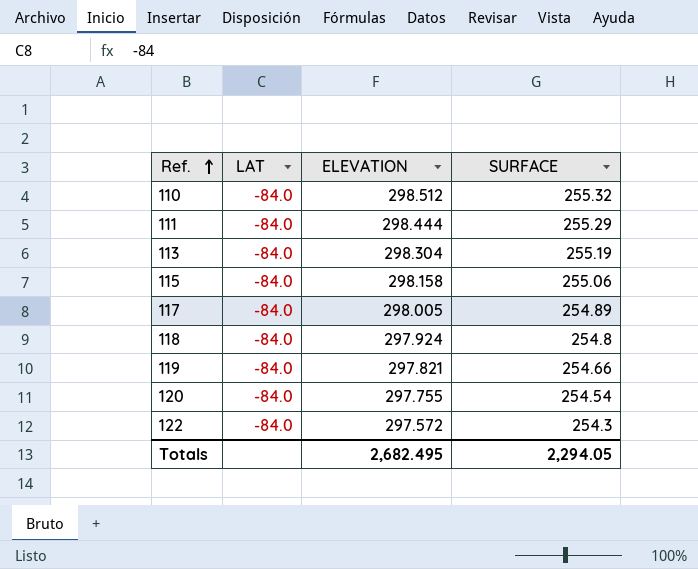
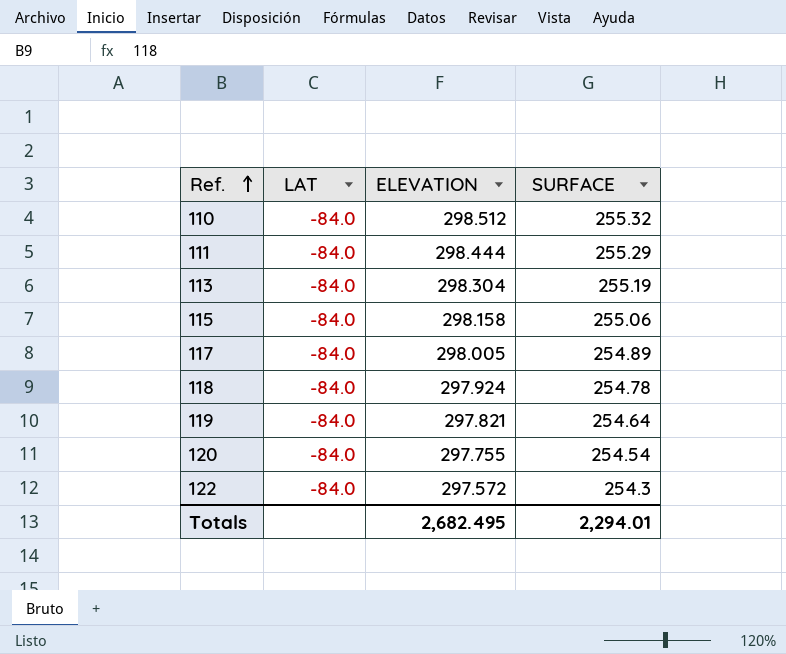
118 | SURFACE: 254.8 -> 254.78
119 | SURFACE: 254.66 -> 254.64
Totals | SURFACE: 2,294.05 -> 2,294.01

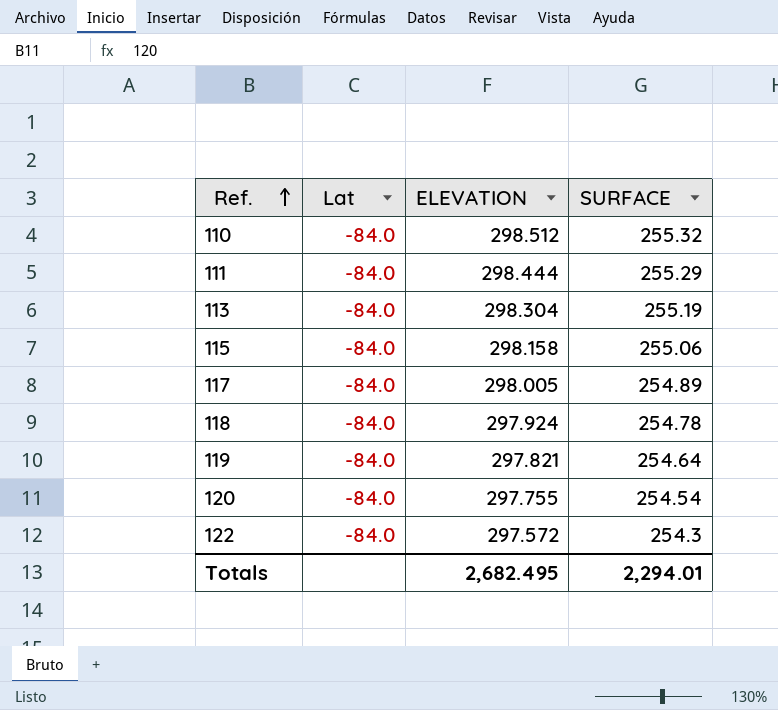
column name: LAT -> Lat

